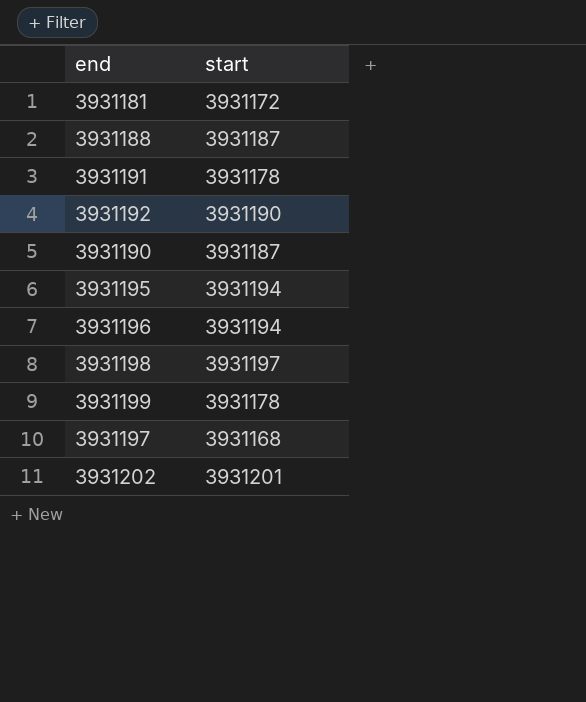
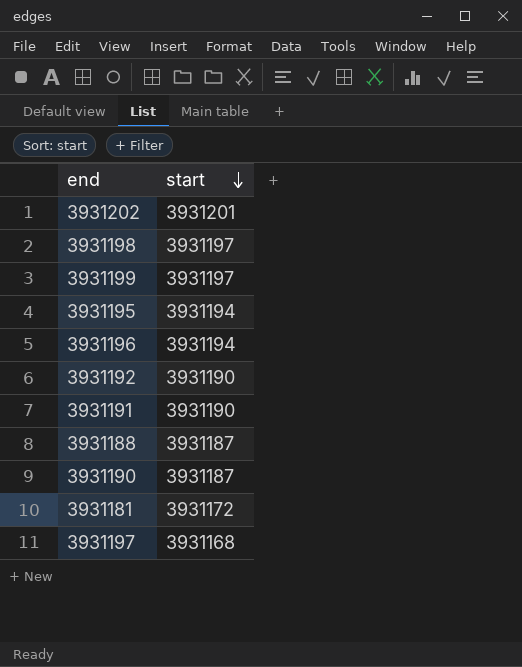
row order: none -> start descending
3931199 | start: 3931178 -> 3931197
3931191 | start: 3931178 -> 3931190

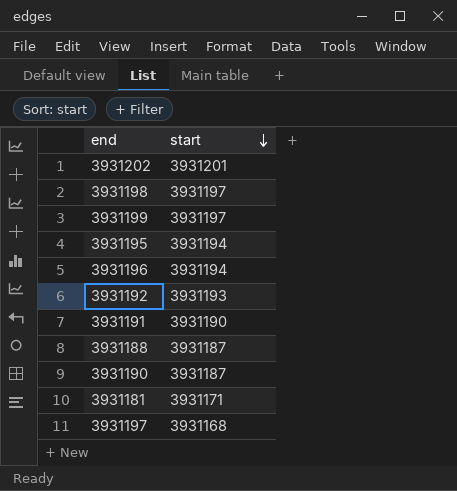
3931192 | start: 3931190 -> 3931193
3931181 | start: 3931172 -> 3931171

